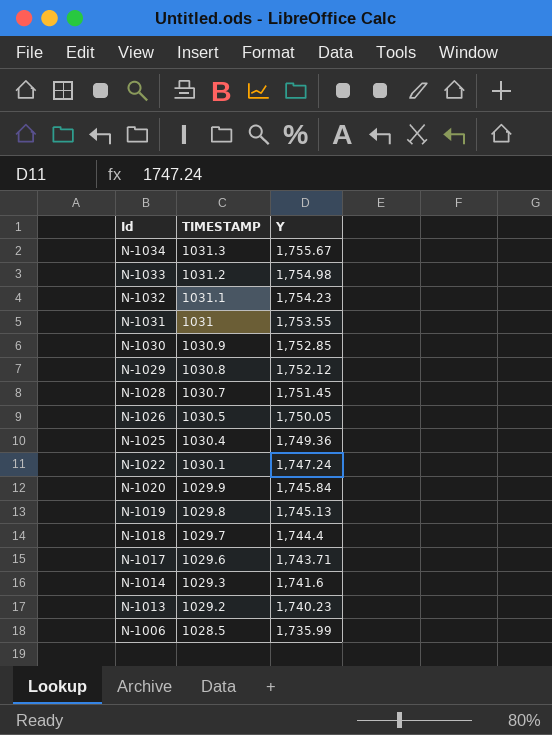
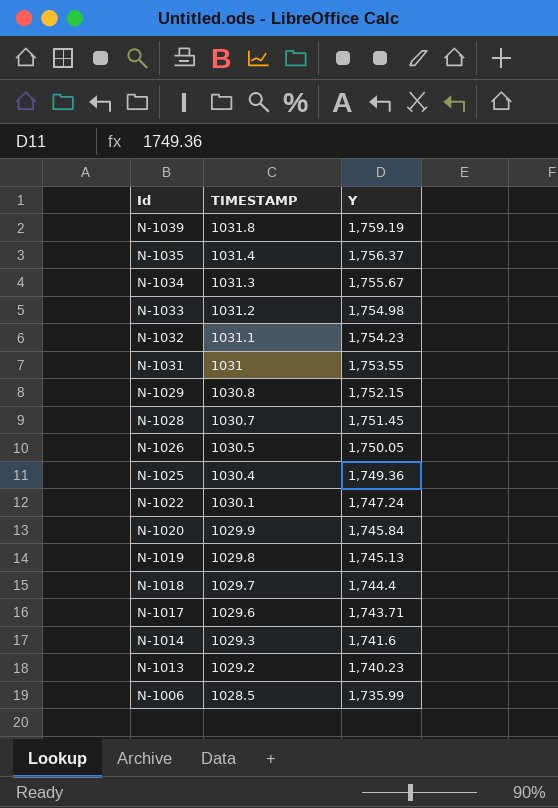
row N-1030: 1030.9 | 1,752.85 -> none
row N-1039: none -> 1031.8 | 1,759.19
row N-1035: none -> 1031.4 | 1,756.37
N-1029 | Y: 1,752.12 -> 1,752.15

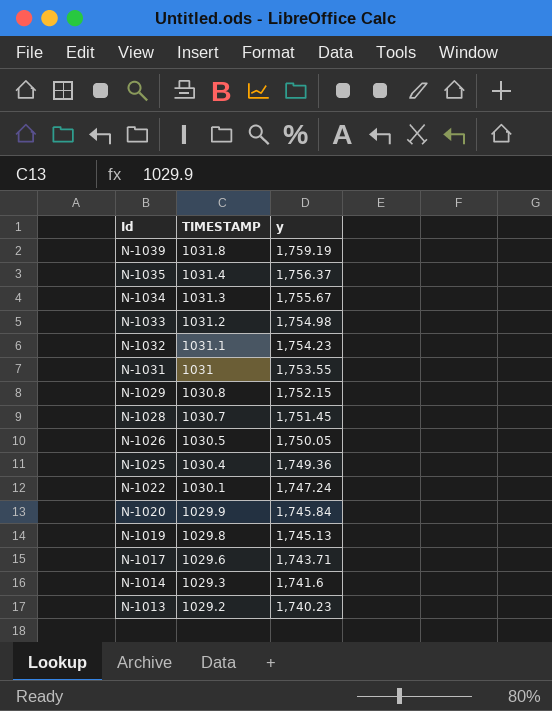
column name: Y -> y
row N-1018: 1029.7 | 1,744.4 -> none
row N-1006: 1028.5 | 1,735.99 -> none

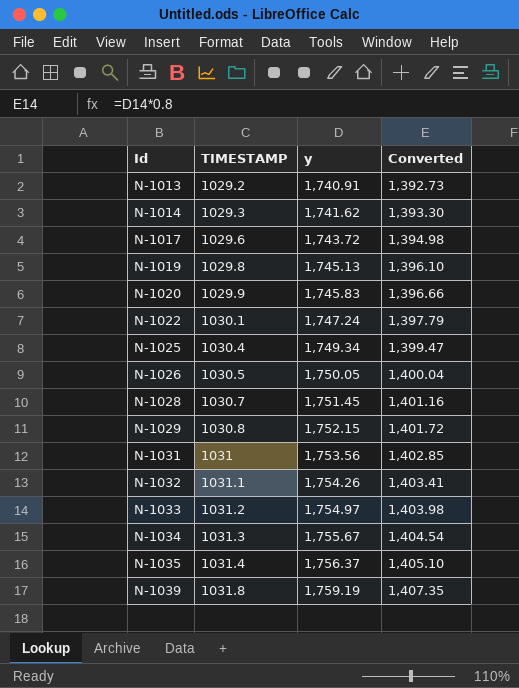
row order: Id descending -> Id ascending
column Converted | formula: none -> [y] * 0.8
N-1013 | y: 1,740.23 -> 1,740.91
N-1014 | y: 1,741.6 -> 1,741.62
N-1017 | y: 1,743.71 -> 1,743.72
N-1020 | y: 1,745.84 -> 1,745.83
N-1025 | y: 1,749.36 -> 1,749.34
N-1031 | y: 1,753.55 -> 1,753.56
N-1032 | y: 1,754.23 -> 1,754.26
N-1033 | y: 1,754.98 -> 1,754.97

